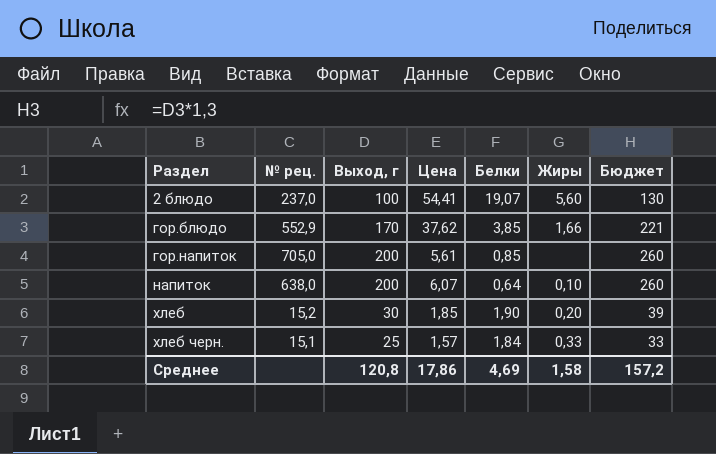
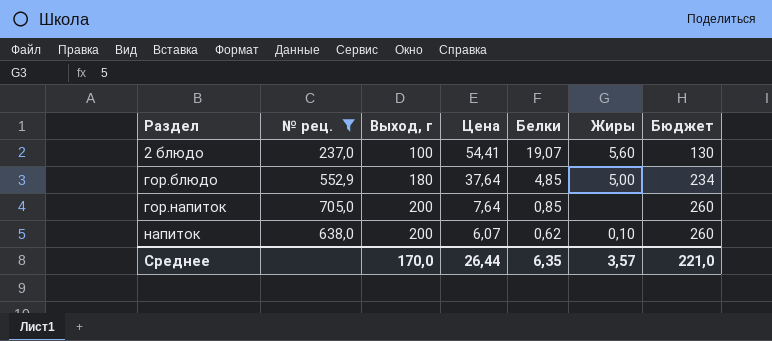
filter: none -> № рец. >= 237,0
гор.блюдо | Выход, г: 170 -> 180
гор.блюдо | Цена: 37,62 -> 37,64
гор.блюдо | Белки: 3,85 -> 4,85
гор.блюдо | Жиры: 1,66 -> 5,00
гор.блюдо | Бюджет: 221 -> 234
гор.напиток | Цена: 5,61 -> 7,64
напиток | Белки: 0,64 -> 0,62
Среднее | Выход, г: 120,8 -> 170,0
Среднее | Цена: 17,86 -> 26,44
Среднее | Белки: 4,69 -> 6,35
Среднее | Жиры: 1,58 -> 3,57
Среднее | Бюджет: 157,2 -> 221,0

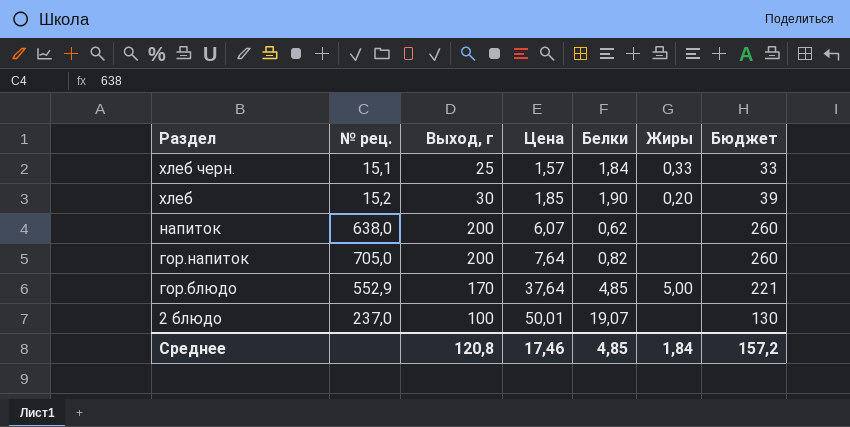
filter: № рец. >= 237,0 -> none
row order: Раздел ascending -> Раздел descending
напиток | Жиры: 0,10 -> none
гор.напиток | Белки: 0,85 -> 0,82
гор.блюдо | Выход, г: 180 -> 170
гор.блюдо | Бюджет: 234 -> 221
2 блюдо | Цена: 54,41 -> 50,01
2 блюдо | Жиры: 5,60 -> none
Среднее | Выход, г: 170,0 -> 120,8
Среднее | Цена: 26,44 -> 17,46
Среднее | Белки: 6,35 -> 4,85
Среднее | Жиры: 3,57 -> 1,84
Среднее | Бюджет: 221,0 -> 157,2

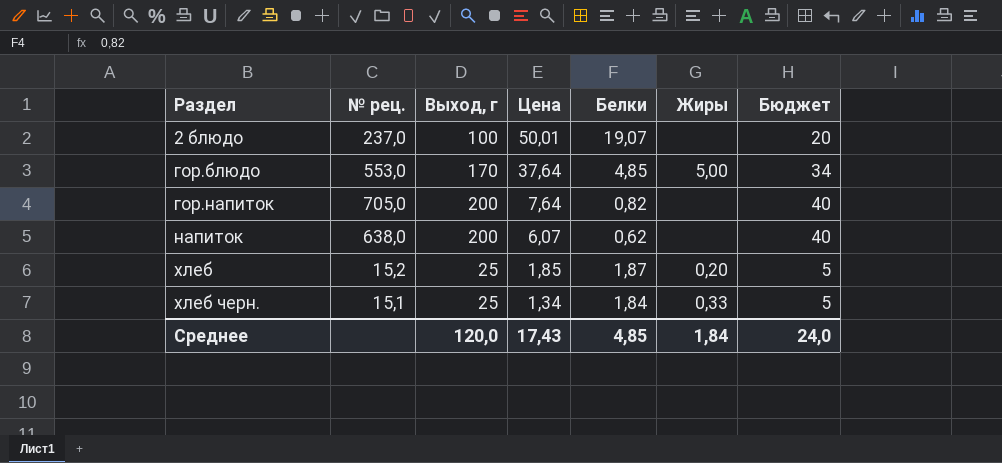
row order: Раздел descending -> Раздел ascending
column Бюджет | formula: [Выход, г] * 1,3 -> [Выход, г] * 0,2
гор.блюдо | № рец.: 552,9 -> 553,0
хлеб | Выход, г: 30 -> 25
хлеб | Белки: 1,90 -> 1,87
хлеб черн. | Цена: 1,57 -> 1,34
Среднее | Выход, г: 120,8 -> 120,0
Среднее | Цена: 17,46 -> 17,43
Среднее | Бюджет: 157,2 -> 24,0

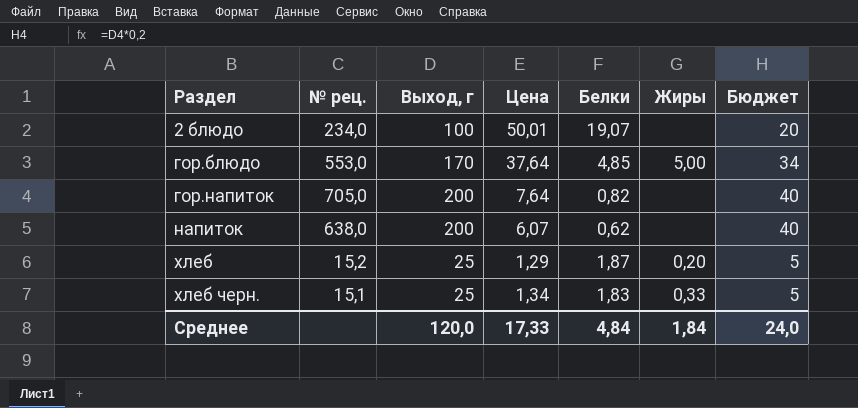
2 блюдо | № рец.: 237,0 -> 234,0
хлеб | Цена: 1,85 -> 1,29
хлеб черн. | Белки: 1,84 -> 1,83
Среднее | Цена: 17,43 -> 17,33
Среднее | Белки: 4,85 -> 4,84

